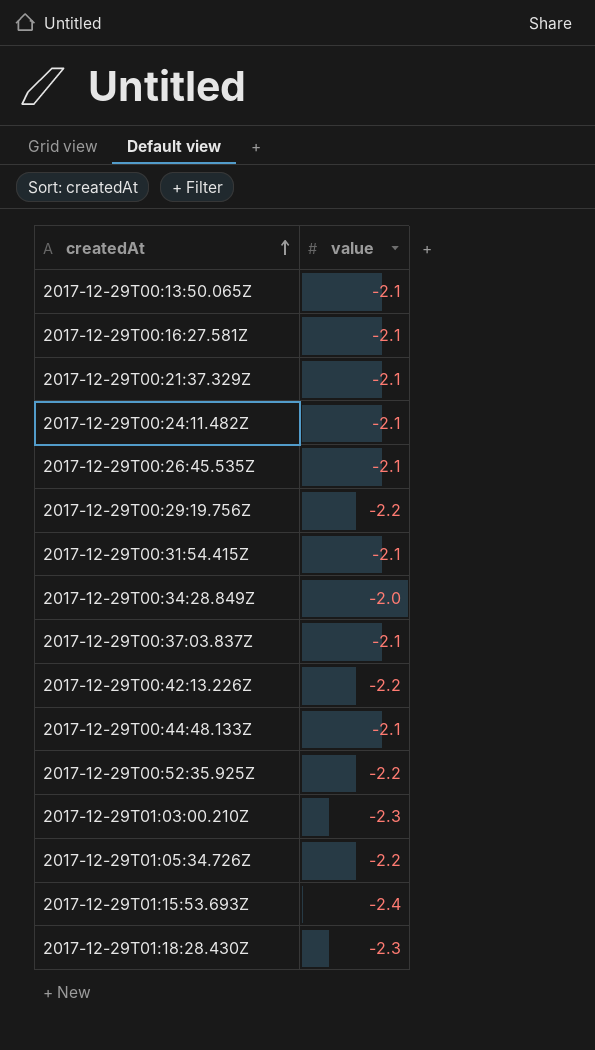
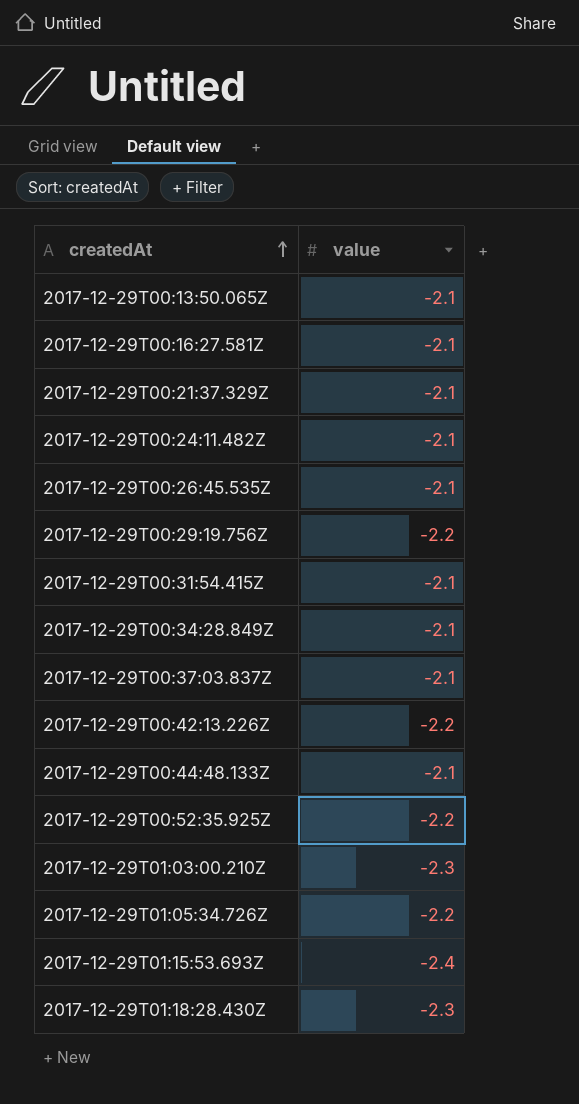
2017-12-29T00:34:28.849Z | value: -2.0 -> -2.1

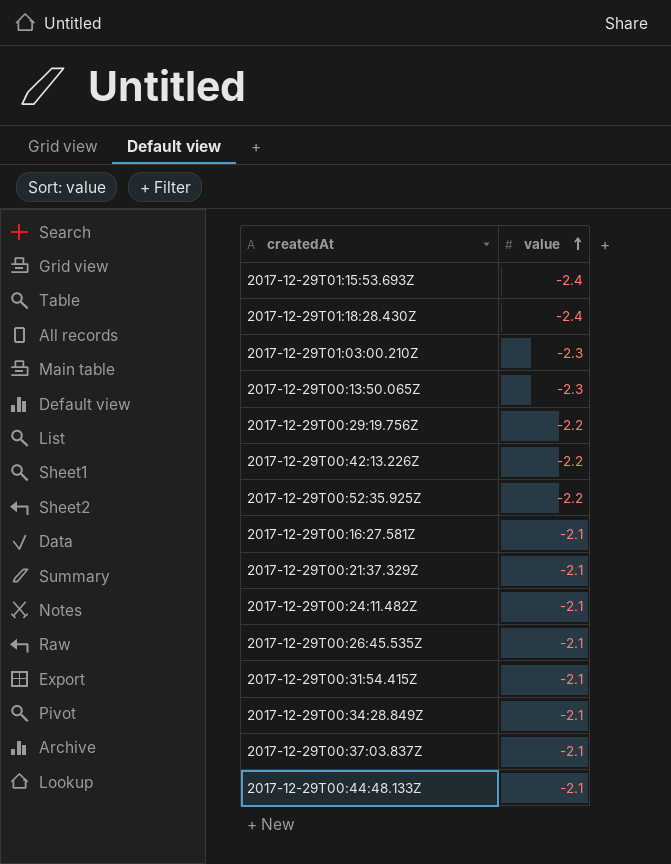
row order: createdAt ascending -> value ascending
row 2017-12-29T01:05:34.726Z: -2.2 -> none
2017-12-29T01:18:28.430Z | value: -2.3 -> -2.4
2017-12-29T00:13:50.065Z | value: -2.1 -> -2.3

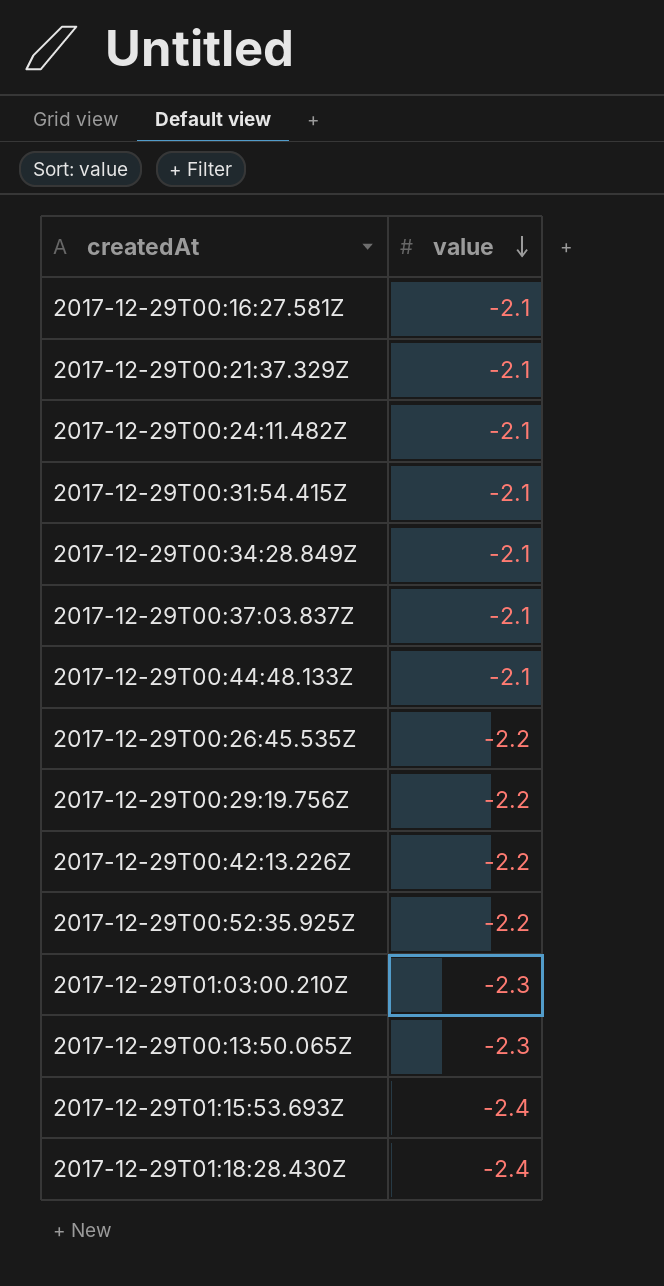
row order: value ascending -> value descending
2017-12-29T00:26:45.535Z | value: -2.1 -> -2.2

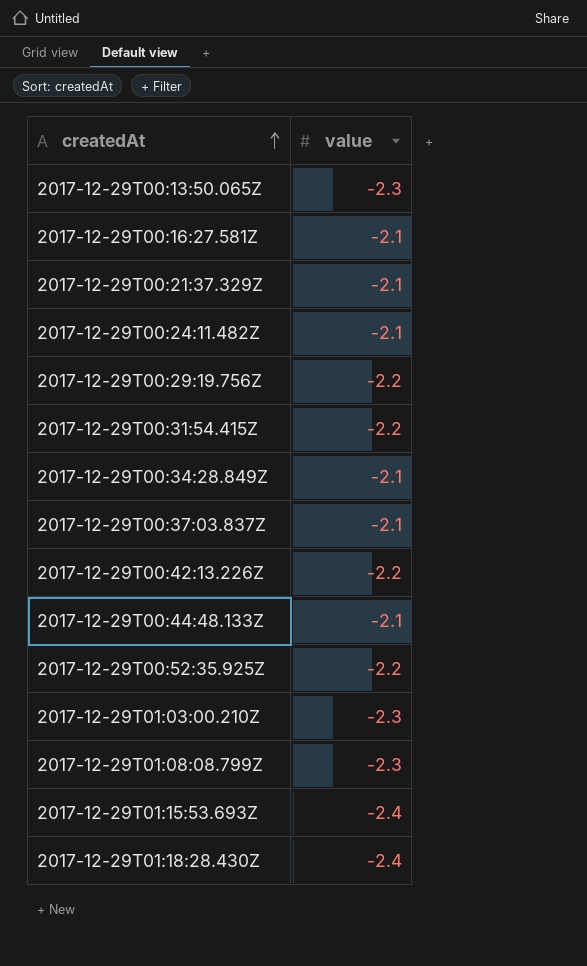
row order: value descending -> createdAt ascending
row 2017-12-29T00:26:45.535Z: -2.2 -> none
2017-12-29T00:31:54.415Z | value: -2.1 -> -2.2
row 2017-12-29T01:08:08.799Z: none -> -2.3

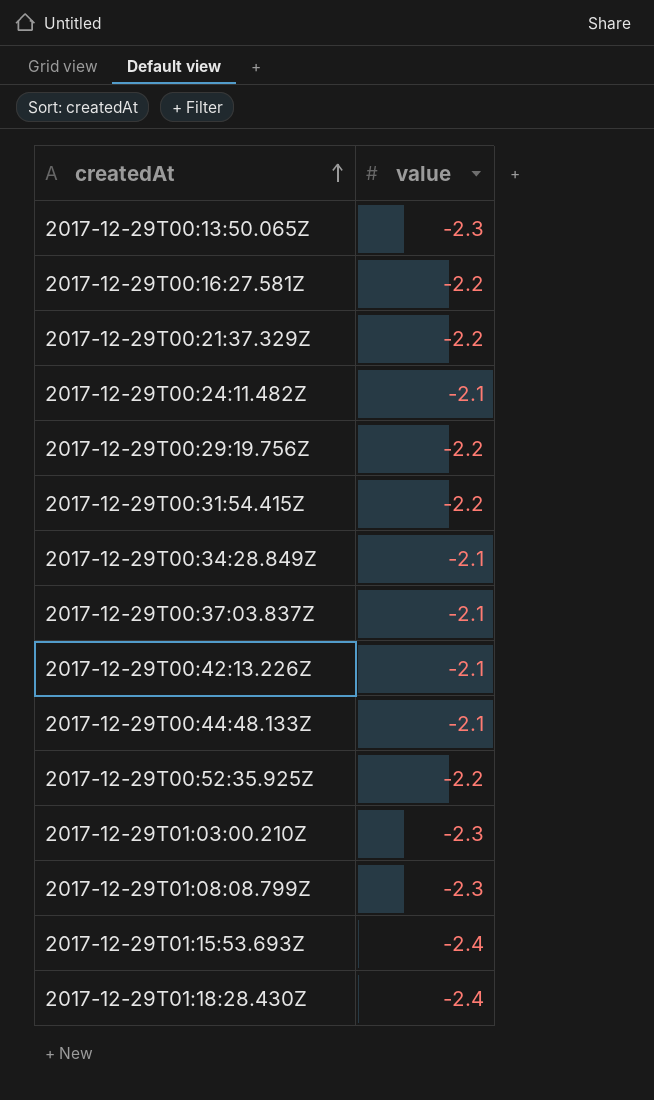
2017-12-29T00:16:27.581Z | value: -2.1 -> -2.2
2017-12-29T00:21:37.329Z | value: -2.1 -> -2.2
2017-12-29T00:42:13.226Z | value: -2.2 -> -2.1

